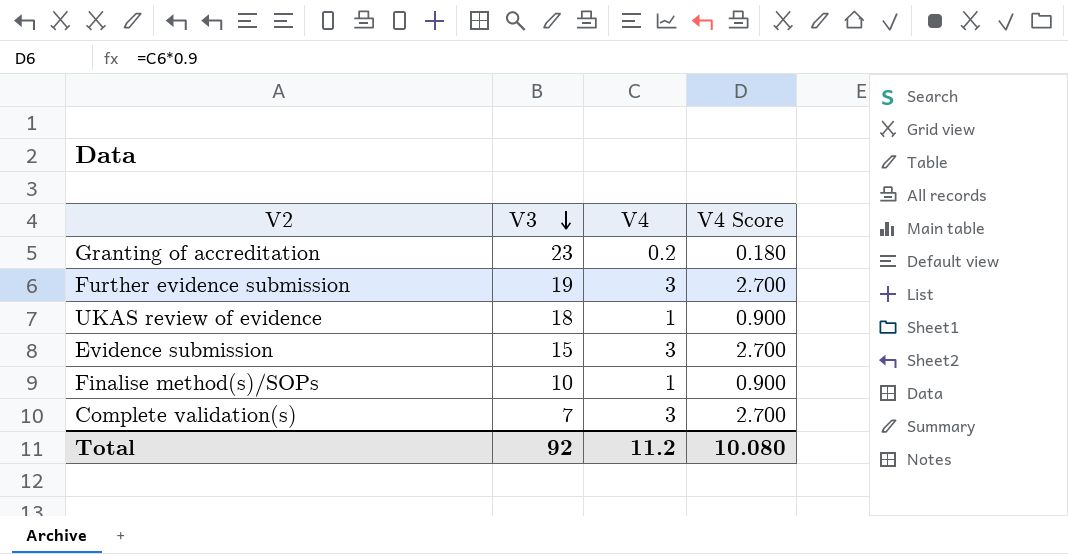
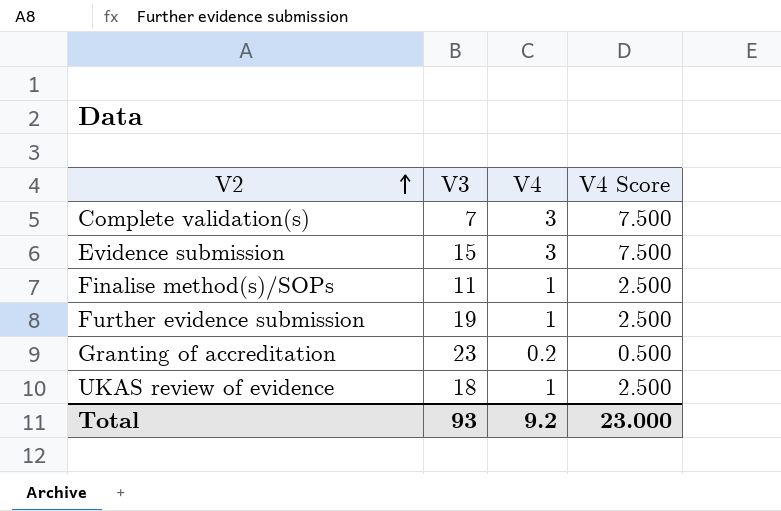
row order: V3 descending -> V2 ascending
column V4 Score | formula: [V4] * 0.9 -> [V4] * 2.5
Finalise method(s)/SOPs | V3: 10 -> 11
Further evidence submission | V4: 3 -> 1
Total | V3: 92 -> 93
Total | V4: 11.2 -> 9.2
Total | V4 Score: 10.080 -> 23.000

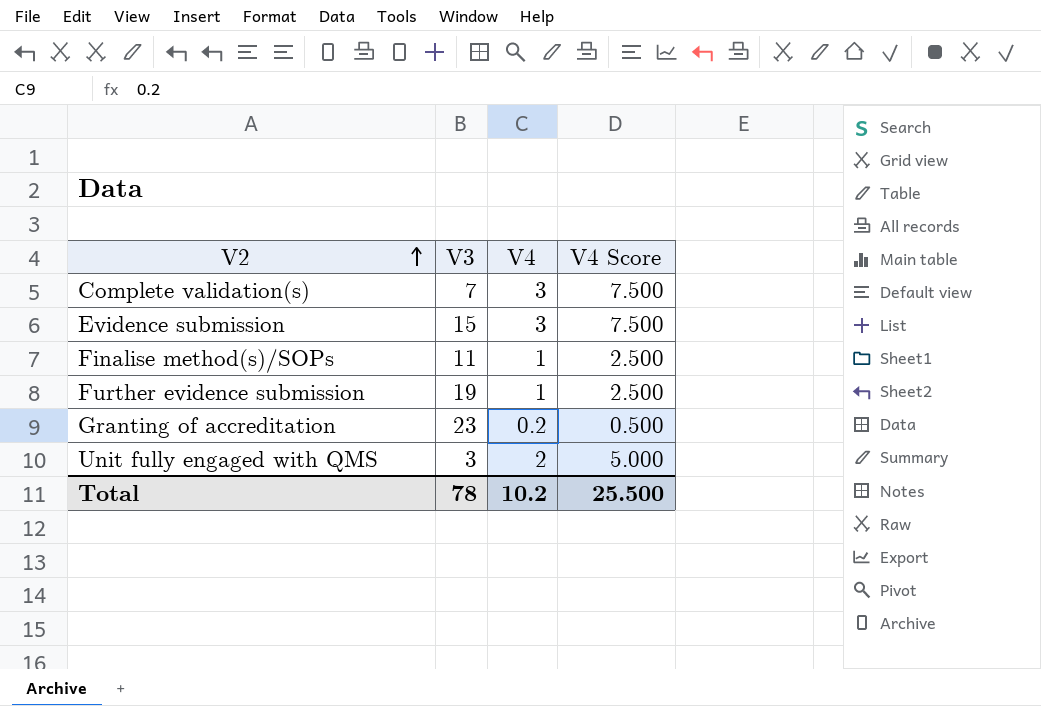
row UKAS review of evidence: 18 | 1 | 2.500 -> none
row Unit fully engaged with QMS: none -> 3 | 2 | 5.000
Total | V3: 93 -> 78
Total | V4: 9.2 -> 10.2
Total | V4 Score: 23.000 -> 25.500

